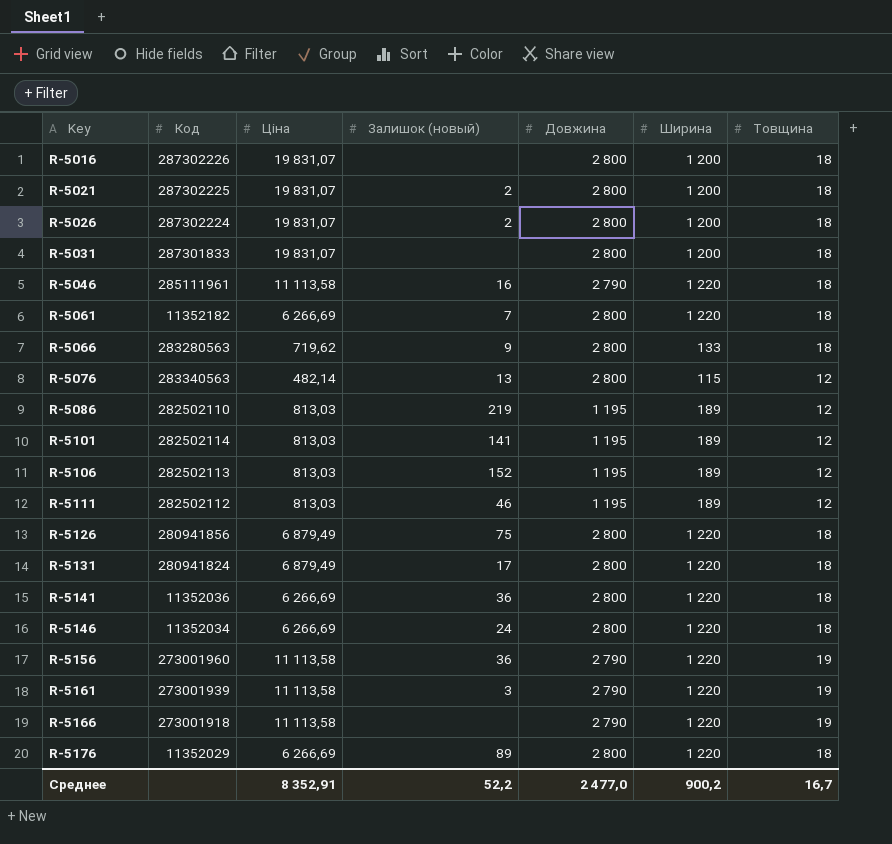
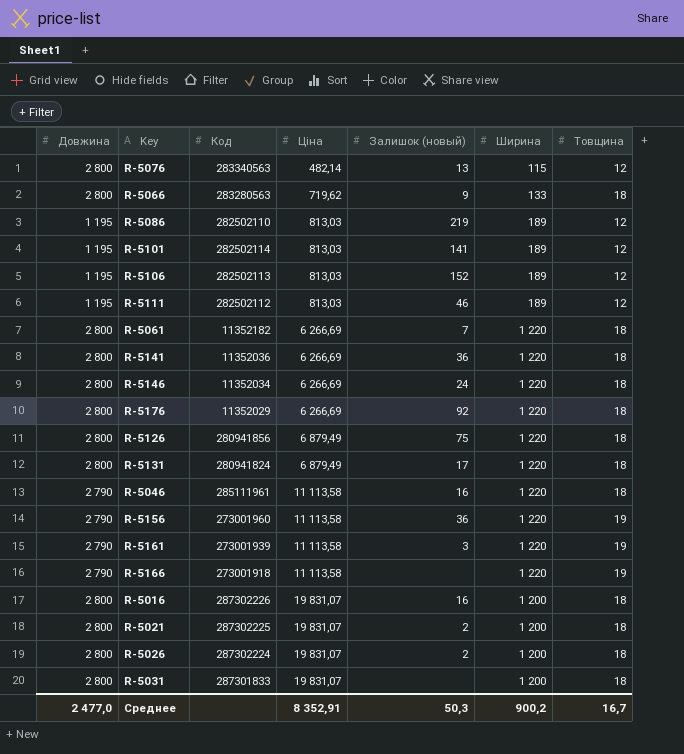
row order: Key ascending -> Ціна ascending
column Довжина | position: 5 -> 1
R-5176 | Залишок (новый): 89 -> 92
R-5016 | Залишок (новый): none -> 16
Среднее | Залишок (новый): 52,2 -> 50,3

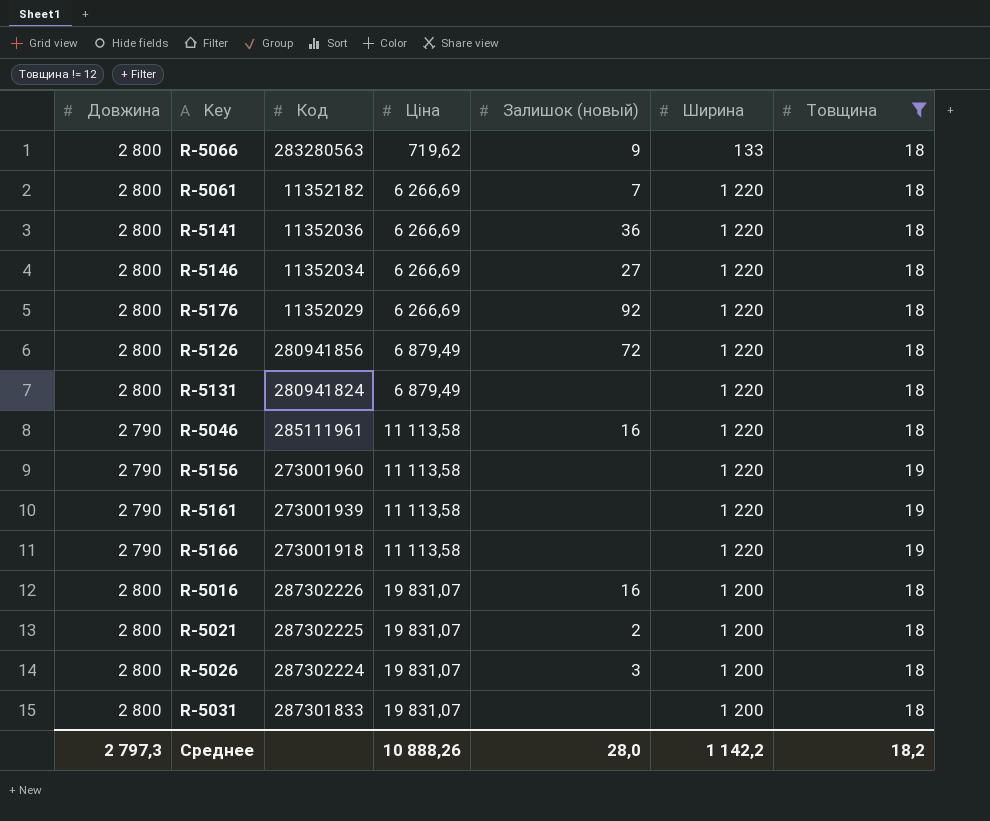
filter: none -> Товщина != 12
R-5146 | Залишок (новый): 24 -> 27
R-5126 | Залишок (новый): 75 -> 72
R-5131 | Залишок (новый): 17 -> none
R-5156 | Залишок (новый): 36 -> none
R-5161 | Залишок (новый): 3 -> none
R-5026 | Залишок (новый): 2 -> 3
Среднее | Довжина: 2 477,0 -> 2 797,3
Среднее | Ціна: 8 352,91 -> 10 888,26
Среднее | Залишок (новый): 50,3 -> 28,0
Среднее | Ширина: 900,2 -> 1 142,2
Среднее | Товщина: 16,7 -> 18,2

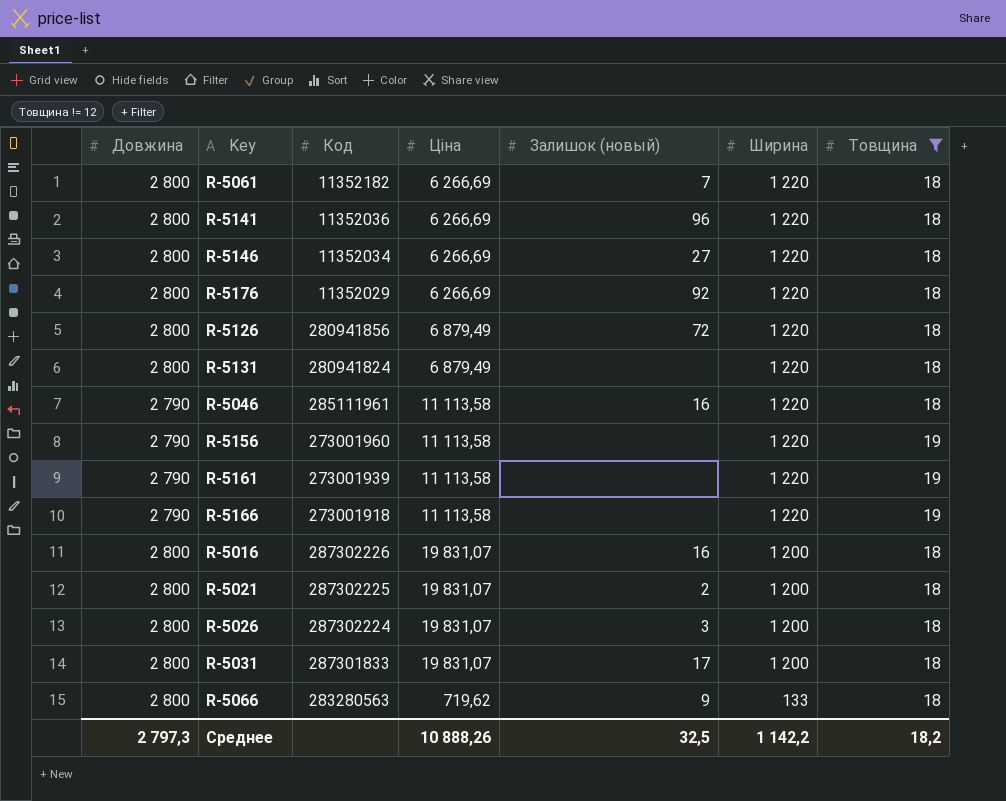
row order: Ціна ascending -> Ширина descending
R-5141 | Залишок (новый): 36 -> 96
R-5031 | Залишок (новый): none -> 17
Среднее | Залишок (новый): 28,0 -> 32,5

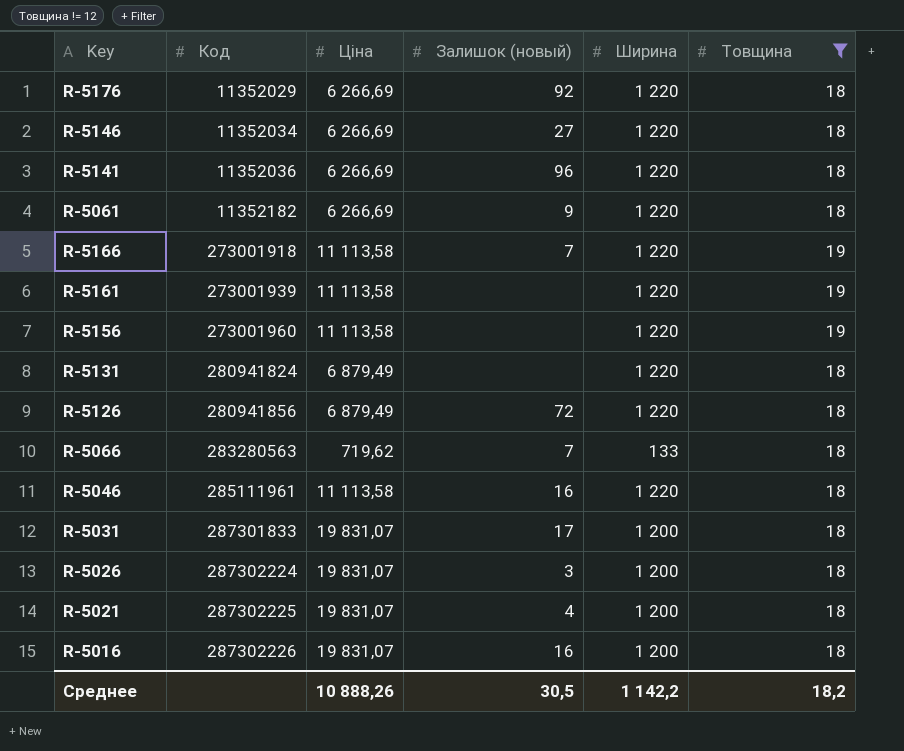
row order: Ширина descending -> Код ascending
column Довжина | position: 1 -> none
R-5061 | Залишок (новый): 7 -> 9
R-5166 | Залишок (новый): none -> 7
R-5066 | Залишок (новый): 9 -> 7
R-5021 | Залишок (новый): 2 -> 4
Среднее | Залишок (новый): 32,5 -> 30,5

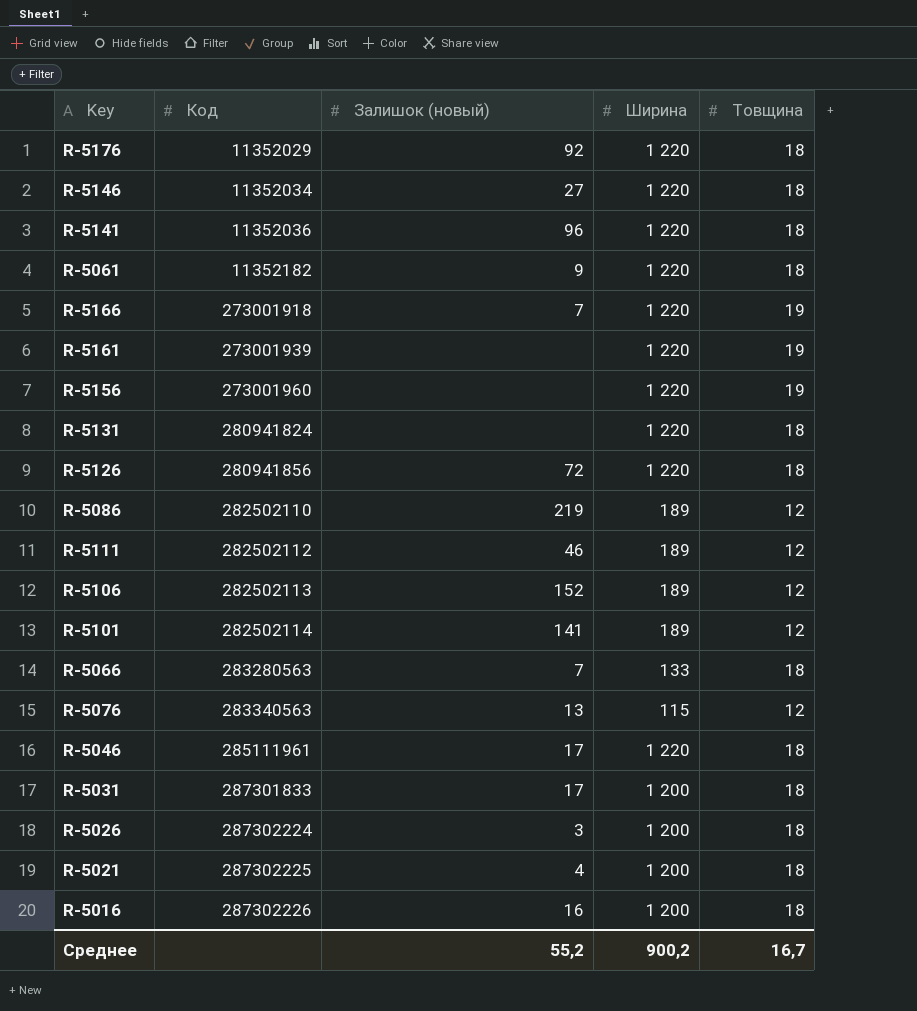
filter: Товщина != 12 -> none
column Ціна | position: 3 -> none
R-5046 | Залишок (новый): 16 -> 17
Среднее | Залишок (новый): 30,5 -> 55,2
Среднее | Ширина: 1 142,2 -> 900,2
Среднее | Товщина: 18,2 -> 16,7

